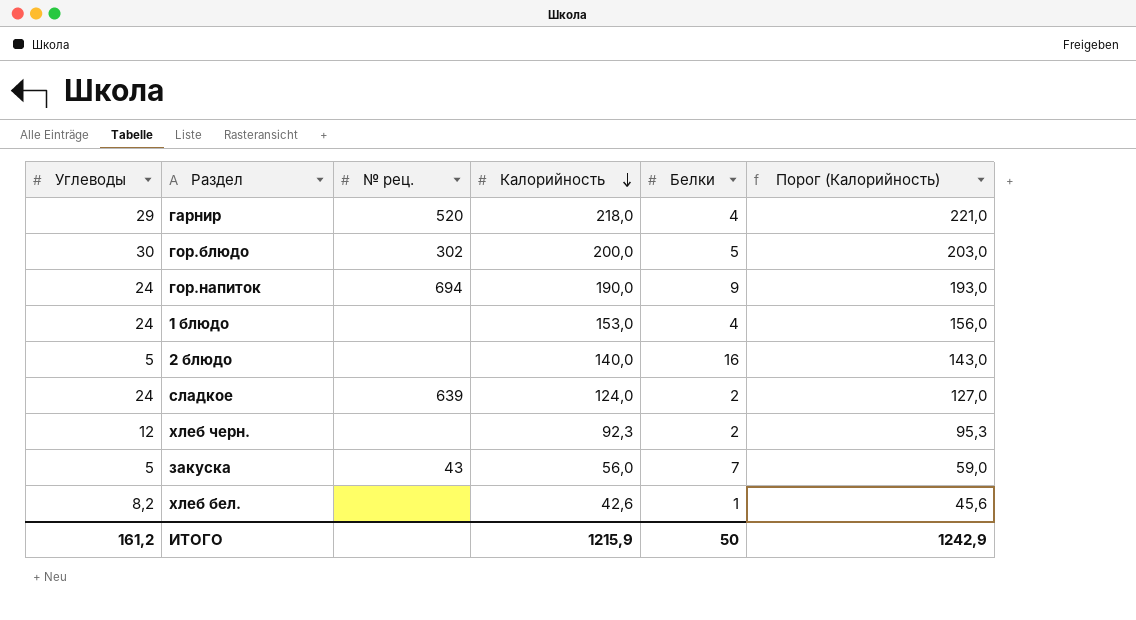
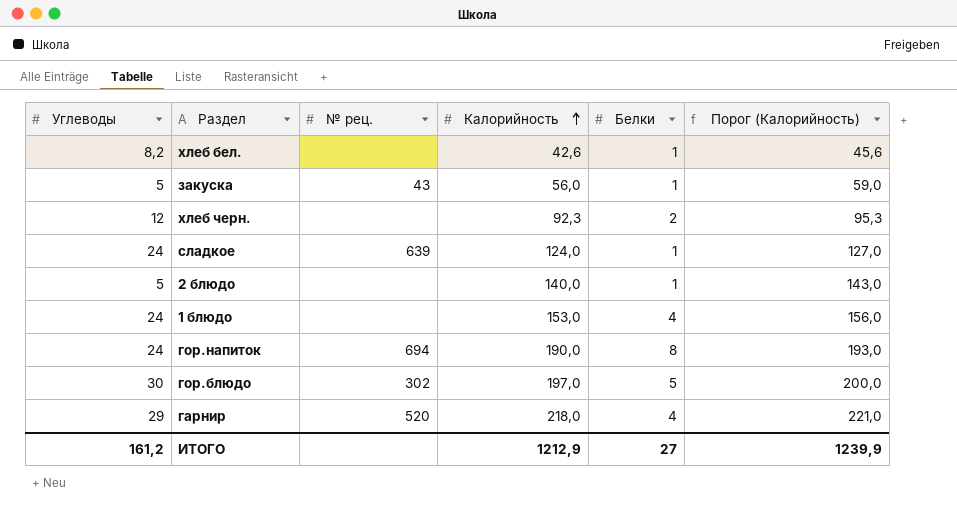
row order: Калорийность descending -> Калорийность ascending
закуска | Белки: 7 -> 1
сладкое | Белки: 2 -> 1
2 блюдо | Белки: 16 -> 1
гор.напиток | Белки: 9 -> 8
гор.блюдо | Калорийность: 200,0 -> 197,0
гор.блюдо | Порог (Калорийность): 203,0 -> 200,0
ИТОГО | Калорийность: 1215,9 -> 1212,9
ИТОГО | Белки: 50 -> 27
ИТОГО | Порог (Калорийность): 1242,9 -> 1239,9

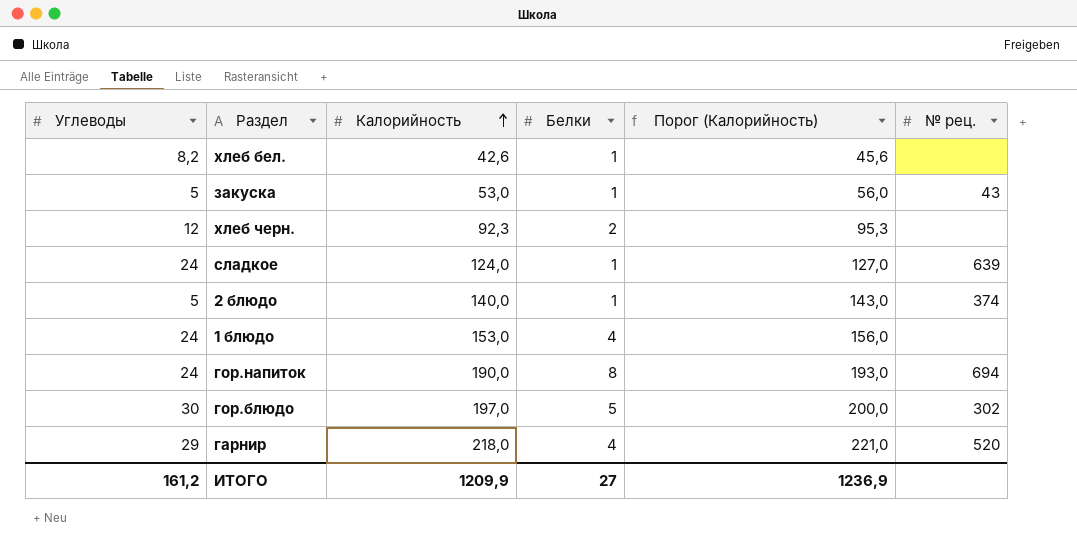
column № рец. | position: 3 -> 6
закуска | Калорийность: 56,0 -> 53,0
закуска | Порог (Калорийность): 59,0 -> 56,0
2 блюдо | № рец.: none -> 374
ИТОГО | Калорийность: 1212,9 -> 1209,9
ИТОГО | Порог (Калорийность): 1239,9 -> 1236,9

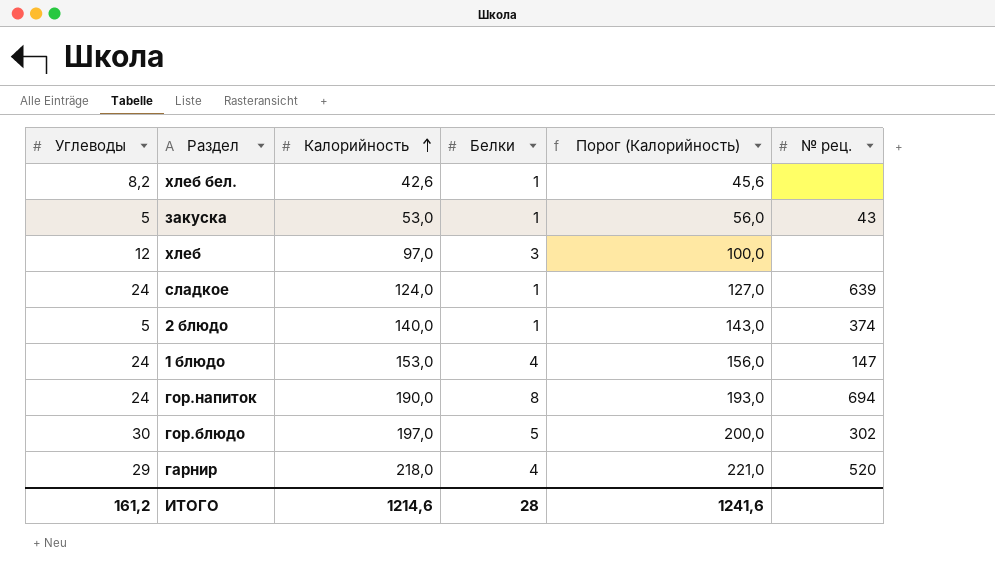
row хлеб черн.: 12 | 92,3 | 2 | 95,3 | none -> none
row хлеб: none -> 12 | 97,0 | 3 | 100,0 | none
1 блюдо | № рец.: none -> 147
ИТОГО | Калорийность: 1209,9 -> 1214,6
ИТОГО | Белки: 27 -> 28
ИТОГО | Порог (Калорийность): 1236,9 -> 1241,6

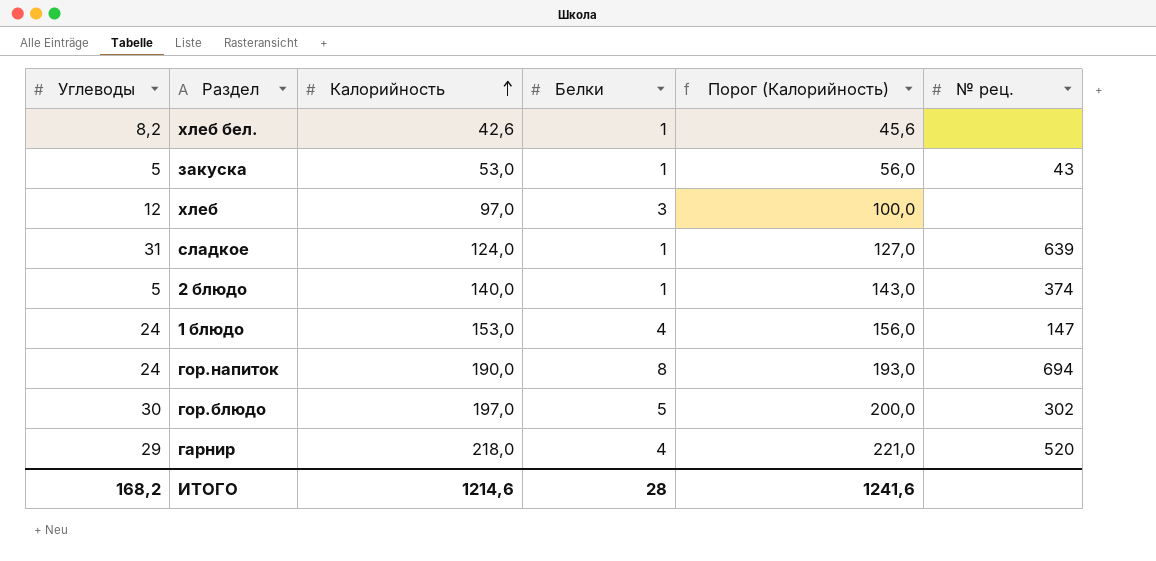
сладкое | Углеводы: 24 -> 31
ИТОГО | Углеводы: 161,2 -> 168,2

